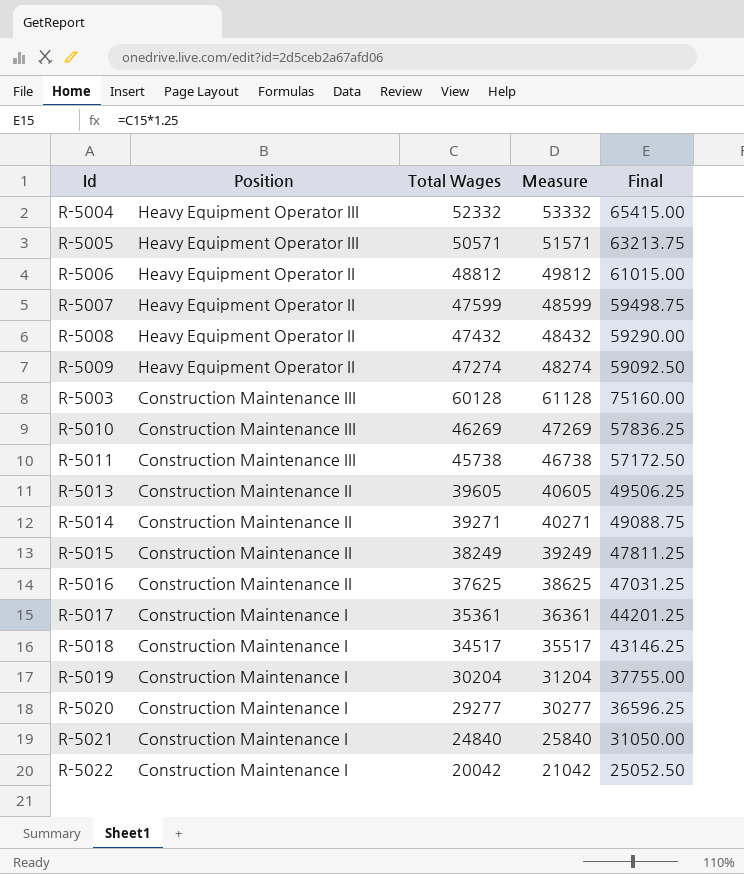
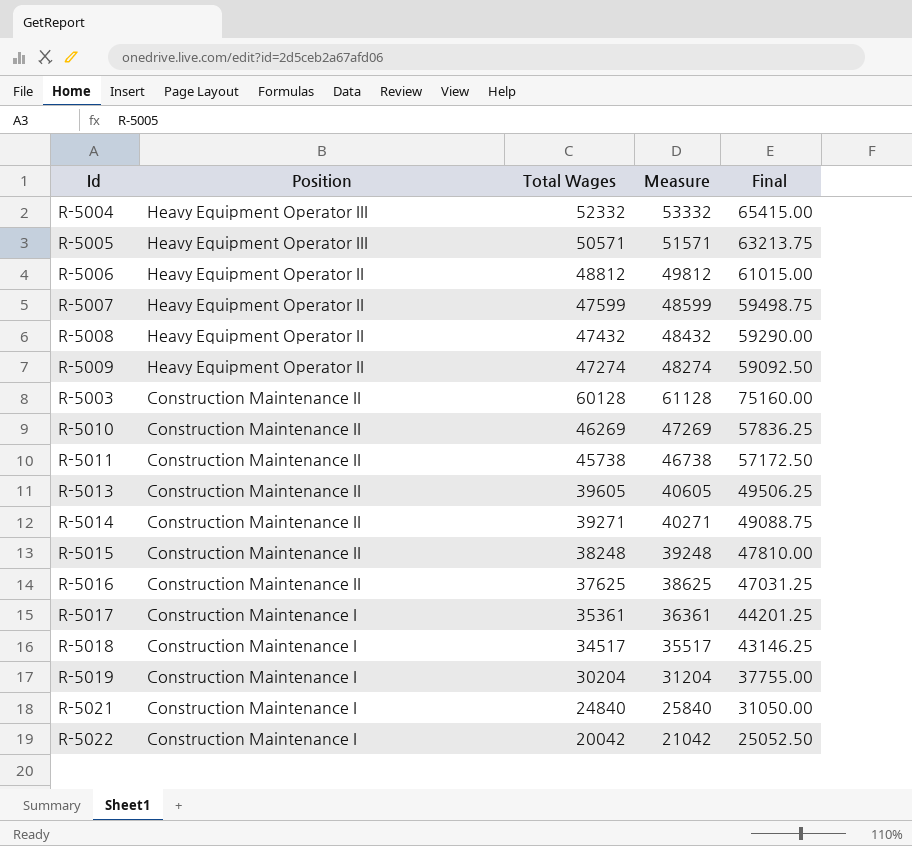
row R-5020: Construction Maintenance I | 29277 | 30277 | 36596.25 -> none
R-5003 | Position: Construction Maintenance III -> Construction Maintenance II
R-5010 | Position: Construction Maintenance III -> Construction Maintenance II
R-5011 | Position: Construction Maintenance III -> Construction Maintenance II
R-5015 | Total Wages: 38249 -> 38248
R-5015 | Measure: 39249 -> 39248
R-5015 | Final: 47811.25 -> 47810.00

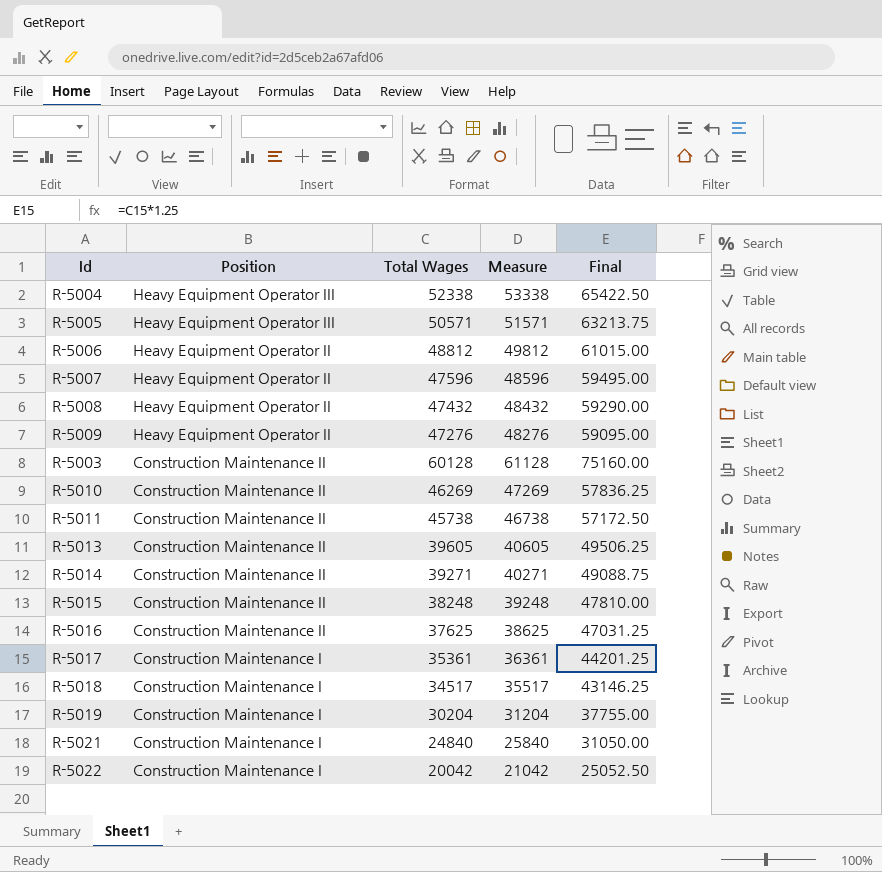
R-5004 | Total Wages: 52332 -> 52338
R-5004 | Measure: 53332 -> 53338
R-5004 | Final: 65415.00 -> 65422.50
R-5007 | Total Wages: 47599 -> 47596
R-5007 | Measure: 48599 -> 48596
R-5007 | Final: 59498.75 -> 59495.00
R-5009 | Total Wages: 47274 -> 47276
R-5009 | Measure: 48274 -> 48276
R-5009 | Final: 59092.50 -> 59095.00

